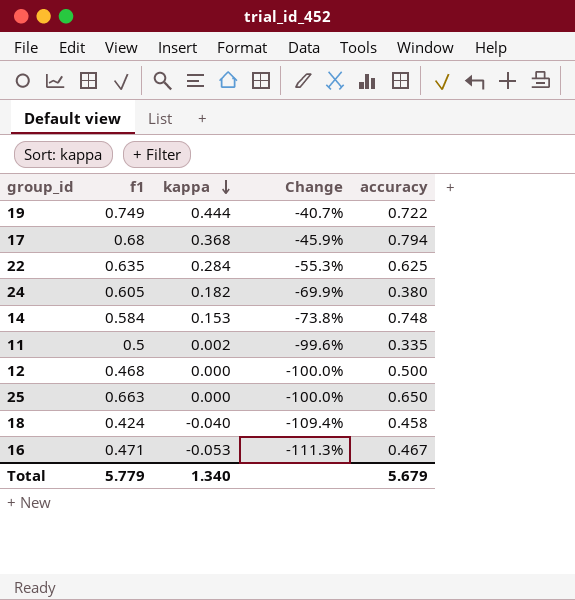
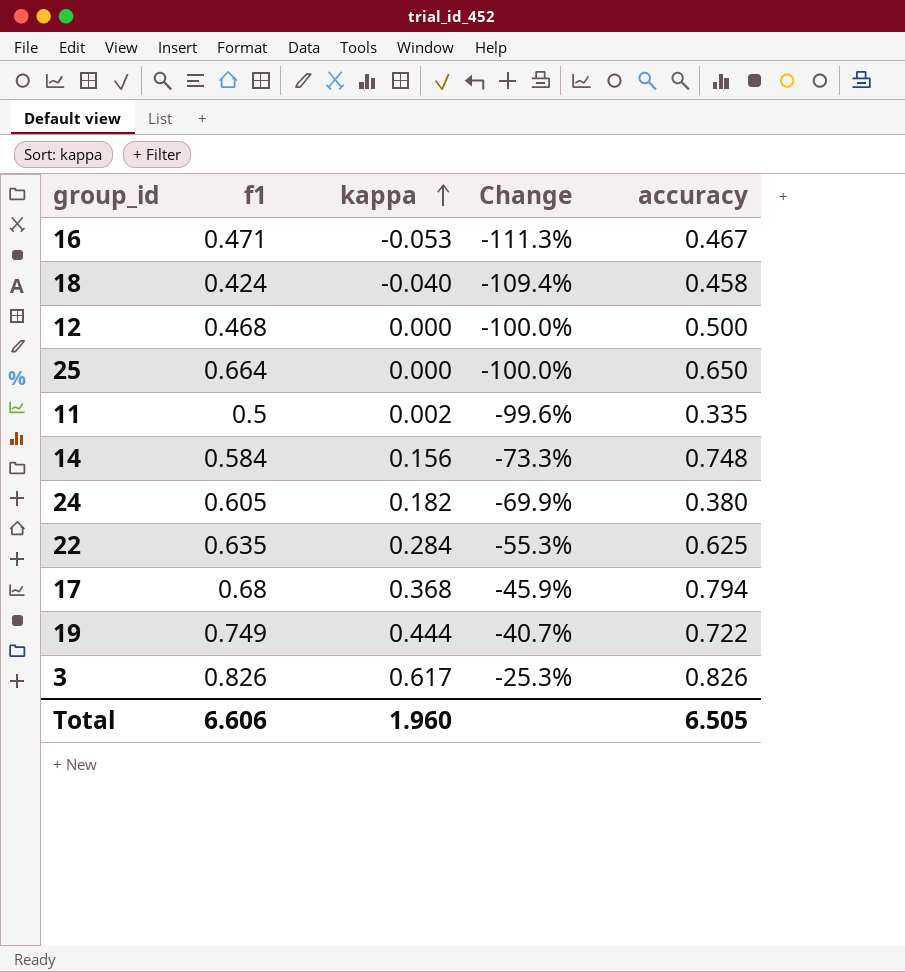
row order: kappa descending -> kappa ascending
25 | f1: 0.663 -> 0.664
14 | kappa: 0.153 -> 0.156
14 | Change: -73.8% -> -73.3%
row 3: none -> 0.826 | 0.617 | -25.3% | 0.826
Total | f1: 5.779 -> 6.606
Total | kappa: 1.340 -> 1.960
Total | accuracy: 5.679 -> 6.505

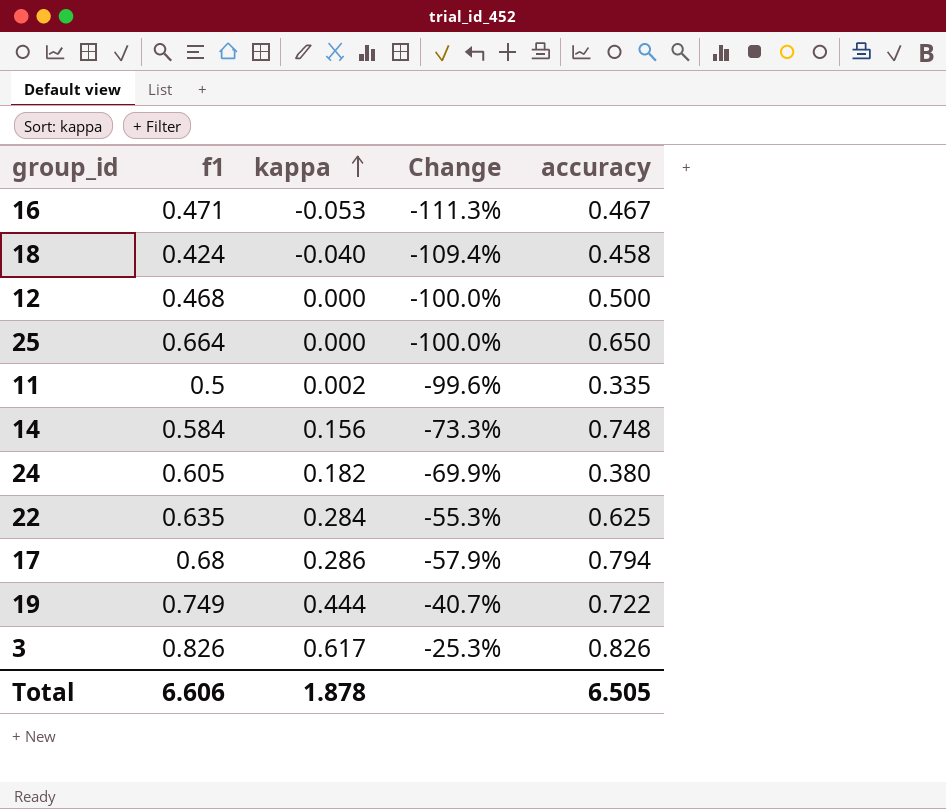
17 | kappa: 0.368 -> 0.286
17 | Change: -45.9% -> -57.9%
Total | kappa: 1.960 -> 1.878

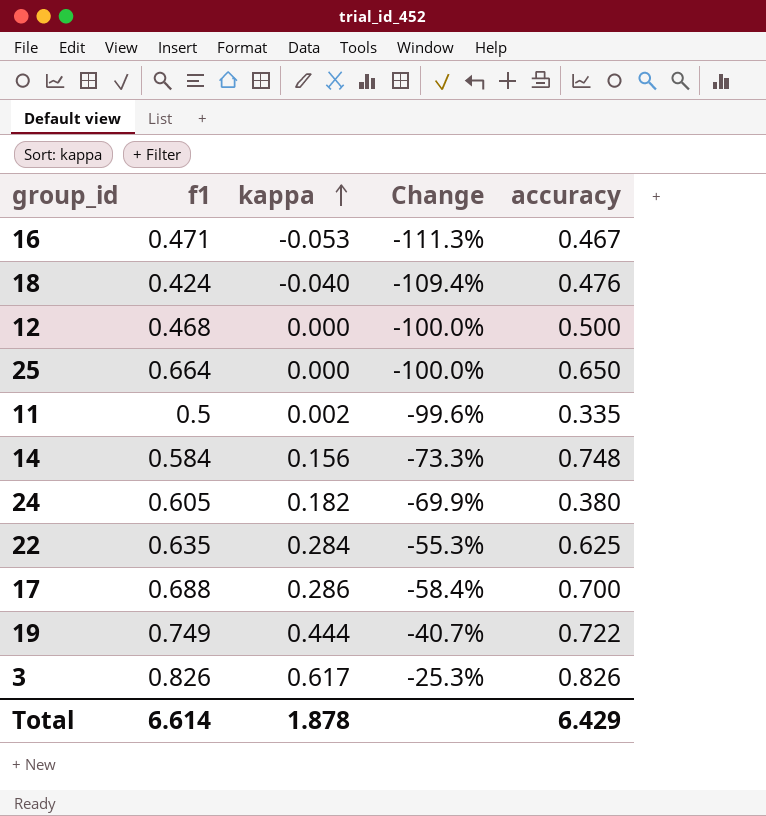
18 | accuracy: 0.458 -> 0.476
17 | f1: 0.68 -> 0.688
17 | Change: -57.9% -> -58.4%
17 | accuracy: 0.794 -> 0.700
Total | f1: 6.606 -> 6.614
Total | accuracy: 6.505 -> 6.429

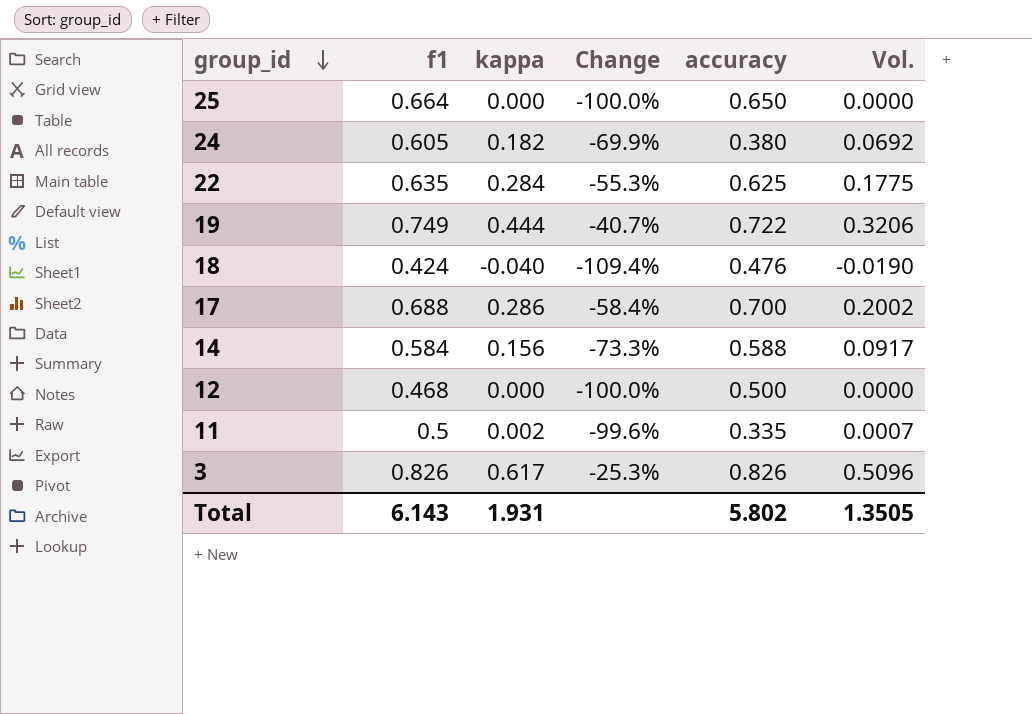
row order: kappa ascending -> group_id descending
column Vol. | formula: none -> [kappa] * [accuracy]
row 16: 0.471 | -0.053 | -111.3% | 0.467 -> none
14 | accuracy: 0.748 -> 0.588
Total | f1: 6.614 -> 6.143
Total | kappa: 1.878 -> 1.931
Total | accuracy: 6.429 -> 5.802

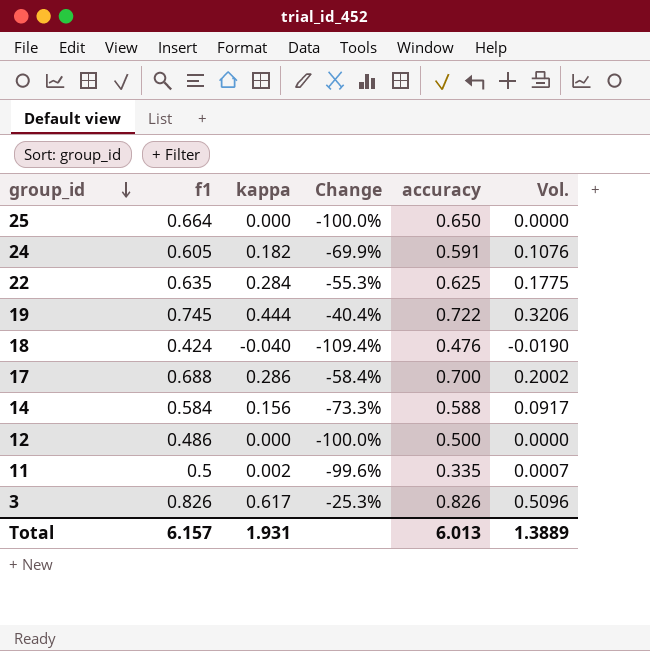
24 | accuracy: 0.380 -> 0.591
24 | Vol.: 0.0692 -> 0.1076
19 | f1: 0.749 -> 0.745
19 | Change: -40.7% -> -40.4%
12 | f1: 0.468 -> 0.486
Total | f1: 6.143 -> 6.157
Total | accuracy: 5.802 -> 6.013
Total | Vol.: 1.3505 -> 1.3889

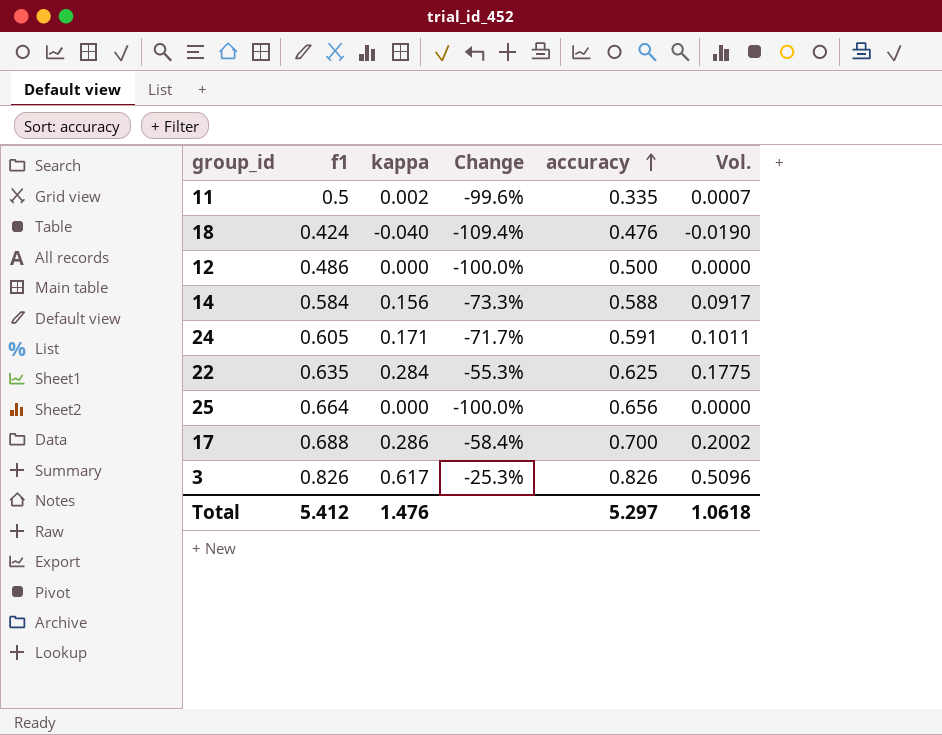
row order: group_id descending -> accuracy ascending
row 19: 0.745 | 0.444 | -40.4% | 0.722 | 0.3206 -> none
24 | kappa: 0.182 -> 0.171
24 | Change: -69.9% -> -71.7%
24 | Vol.: 0.1076 -> 0.1011
25 | accuracy: 0.650 -> 0.656
Total | f1: 6.157 -> 5.412
Total | kappa: 1.931 -> 1.476
Total | accuracy: 6.013 -> 5.297
Total | Vol.: 1.3889 -> 1.0618

